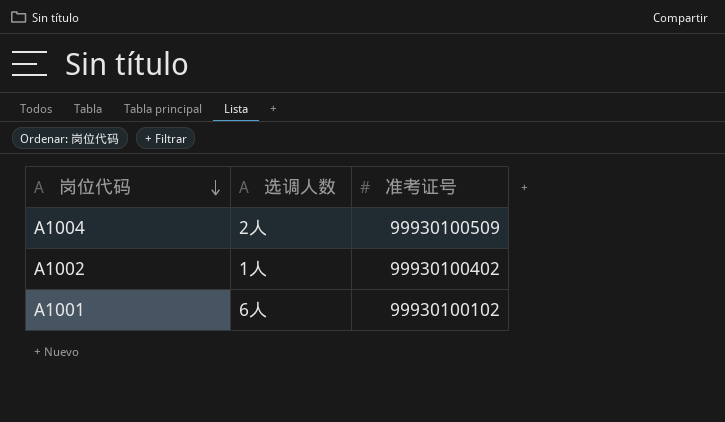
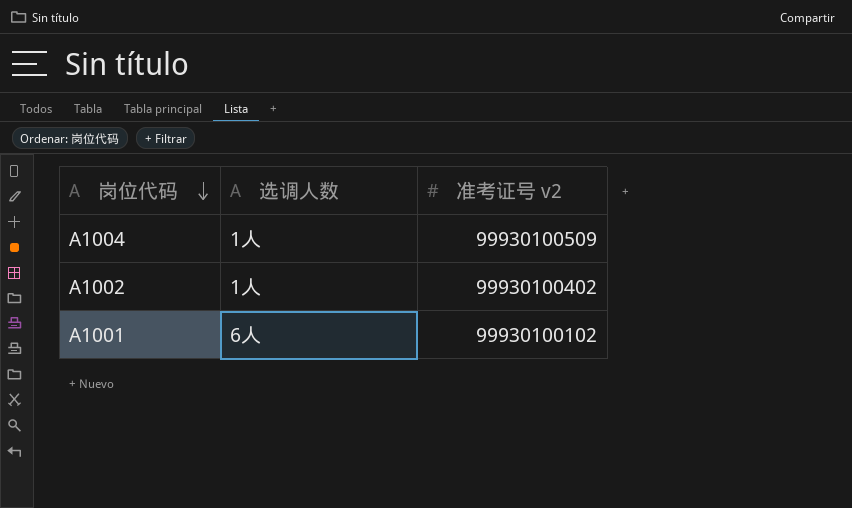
column name: 准考证号 -> 准考证号 v2
A1004 | 选调人数: 2人 -> 1人

